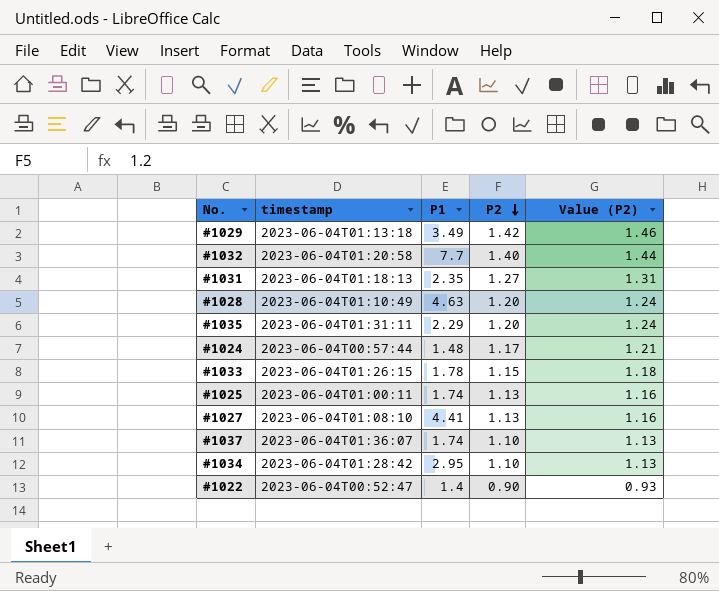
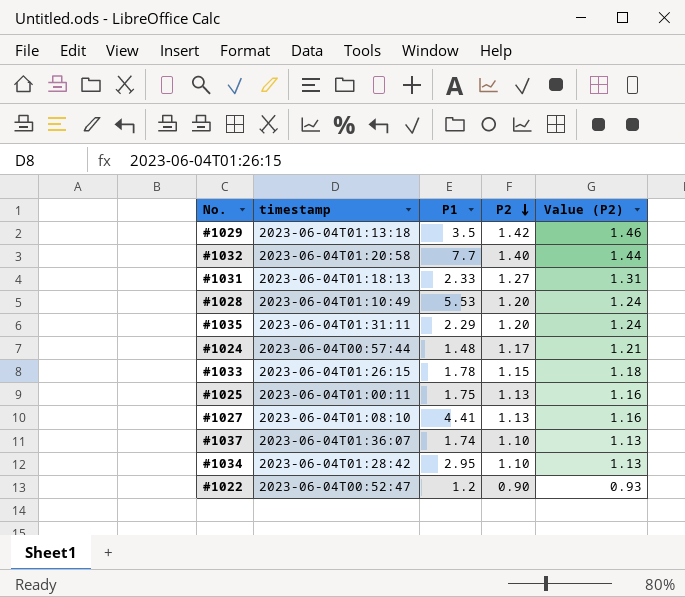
#1029 | P1: 3.49 -> 3.5
#1031 | P1: 2.35 -> 2.33
#1028 | P1: 4.63 -> 5.53
#1025 | P1: 1.74 -> 1.75
#1022 | P1: 1.4 -> 1.2

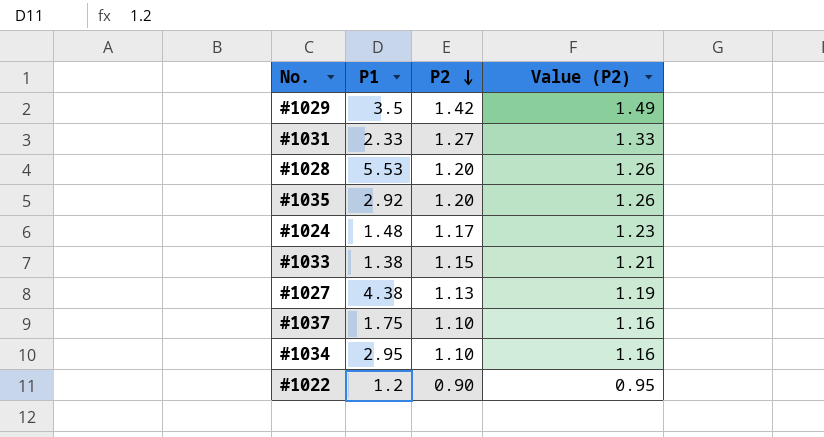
column timestamp | position: 2 -> none
column Value (P2) | formula: [P2] * 1.03 -> [P2] * 1.05
row #1032: 2023-06-04T01:20:58 | 7.7 | 1.40 | 1.44 -> none
row #1025: 2023-06-04T01:00:11 | 1.75 | 1.13 | 1.16 -> none
#1035 | P1: 2.29 -> 2.92
#1033 | P1: 1.78 -> 1.38
#1027 | P1: 4.41 -> 4.38
#1037 | P1: 1.74 -> 1.75

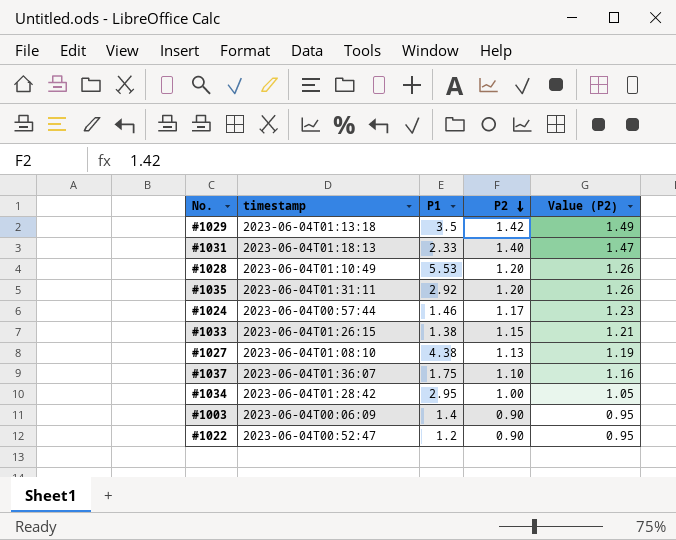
column timestamp | position: none -> 2
#1031 | P2: 1.27 -> 1.40
#1031 | Value (P2): 1.33 -> 1.47
#1024 | P1: 1.48 -> 1.46
#1034 | P2: 1.10 -> 1.00
#1034 | Value (P2): 1.16 -> 1.05
row #1003: none -> 2023-06-04T00:06:09 | 1.4 | 0.90 | 0.95

